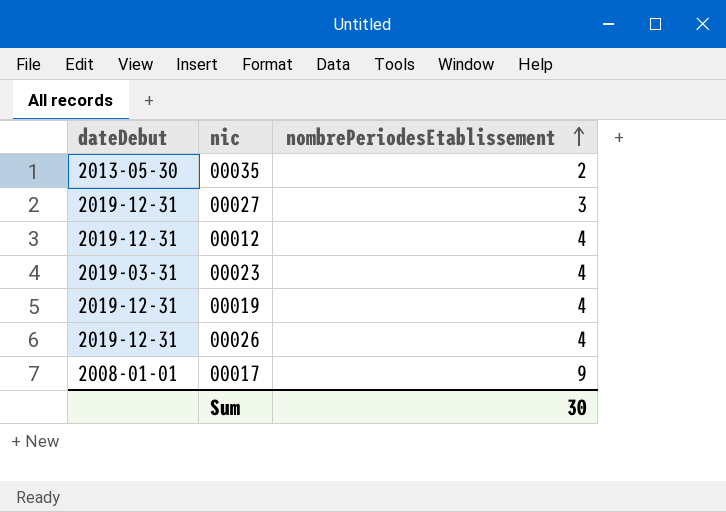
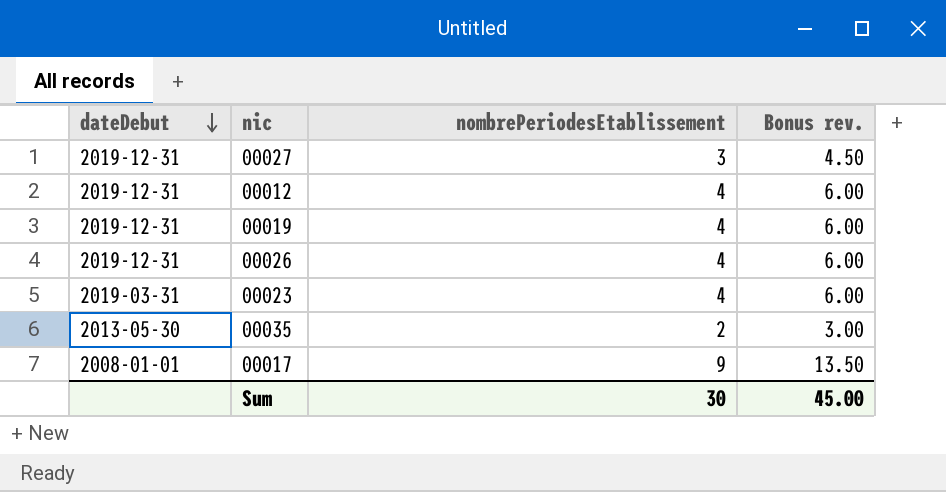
row order: nombrePeriodesEtablissement ascending -> dateDebut descending
column Bonus rev. | formula: none -> [nombrePeriodesEtablissement] * 1.5

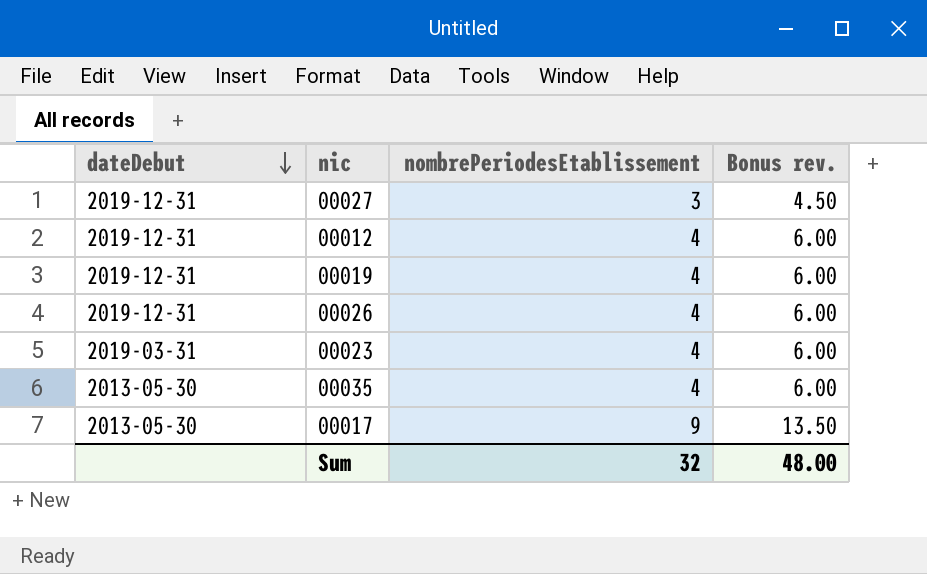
00035 | nombrePeriodesEtablissement: 2 -> 4
00035 | Bonus rev.: 3.00 -> 6.00
00017 | dateDebut: 2008-01-01 -> 2013-05-30
Sum | nombrePeriodesEtablissement: 30 -> 32
Sum | Bonus rev.: 45.00 -> 48.00

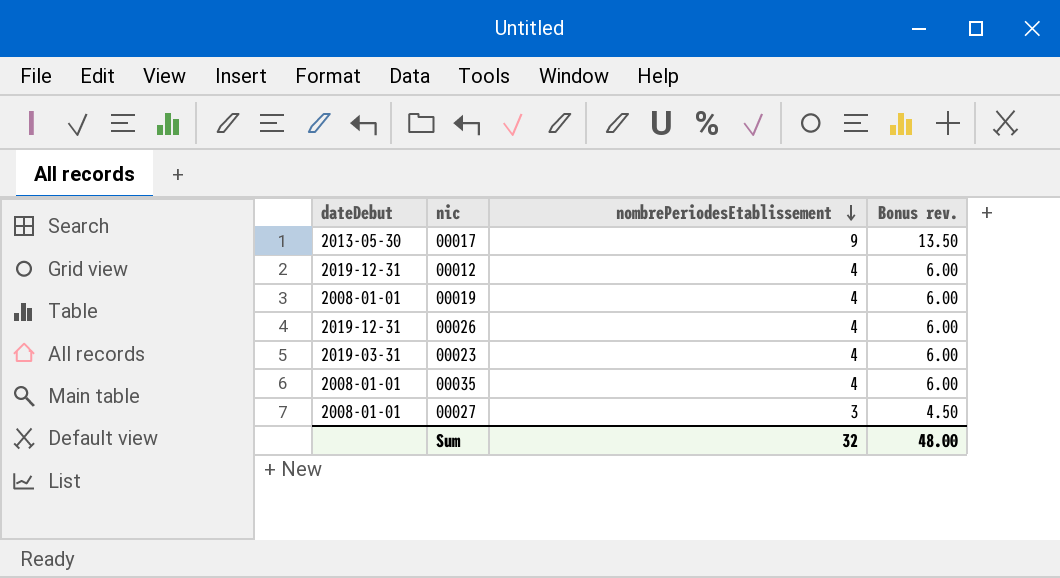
row order: dateDebut descending -> nombrePeriodesEtablissement descending
00019 | dateDebut: 2019-12-31 -> 2008-01-01
00035 | dateDebut: 2013-05-30 -> 2008-01-01
00027 | dateDebut: 2019-12-31 -> 2008-01-01

